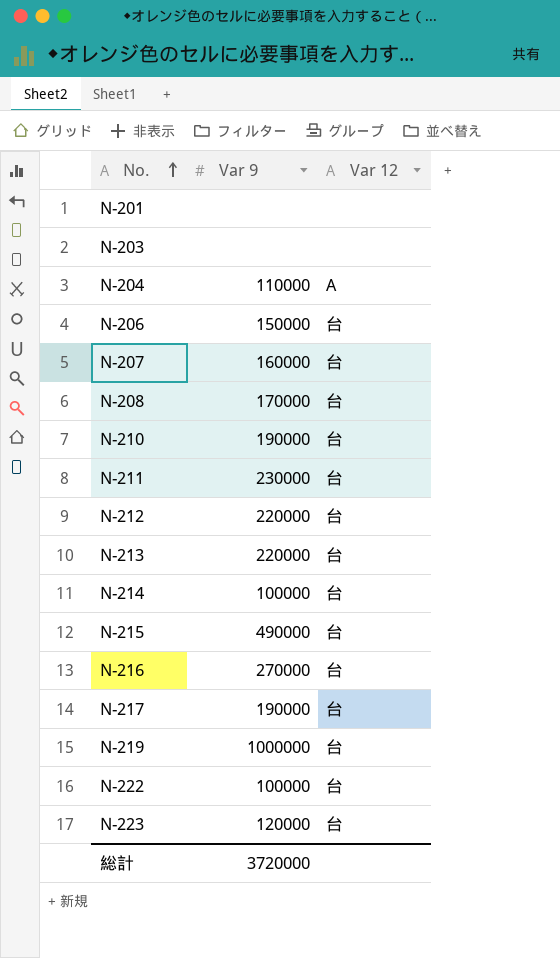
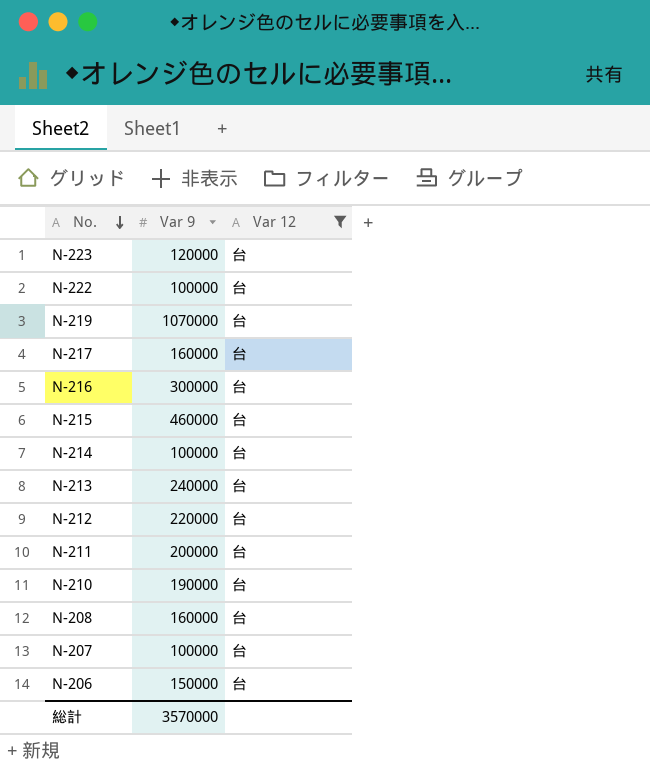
filter: none -> Var 12 = 台
row order: No. ascending -> No. descending
N-219 | Var 9: 1000000 -> 1070000
N-217 | Var 9: 190000 -> 160000
N-216 | Var 9: 270000 -> 300000
N-215 | Var 9: 490000 -> 460000
N-213 | Var 9: 220000 -> 240000
N-211 | Var 9: 230000 -> 200000
N-208 | Var 9: 170000 -> 160000
N-207 | Var 9: 160000 -> 100000
総計 | Var 9: 3720000 -> 3570000

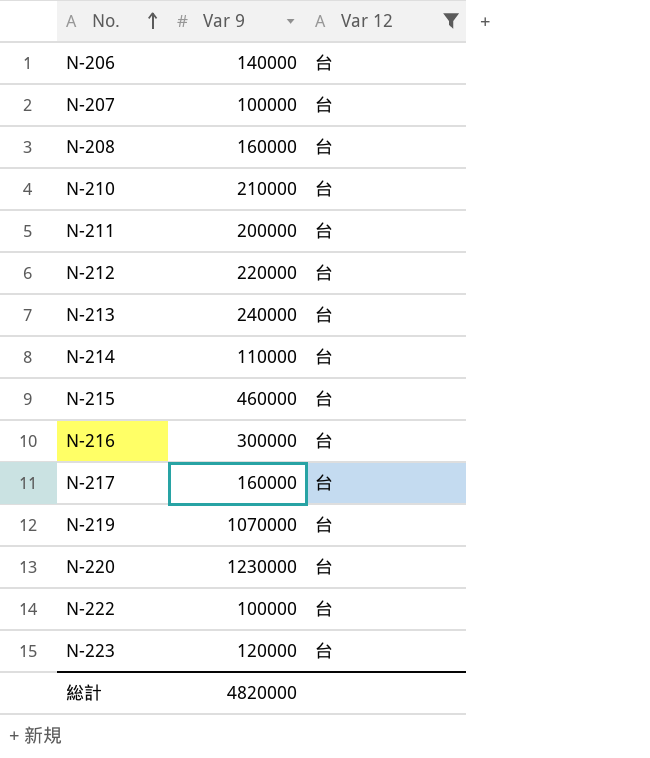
row order: No. descending -> No. ascending
N-206 | Var 9: 150000 -> 140000
N-210 | Var 9: 190000 -> 210000
N-214 | Var 9: 100000 -> 110000
row N-220: none -> 1230000 | 台
総計 | Var 9: 3570000 -> 4820000

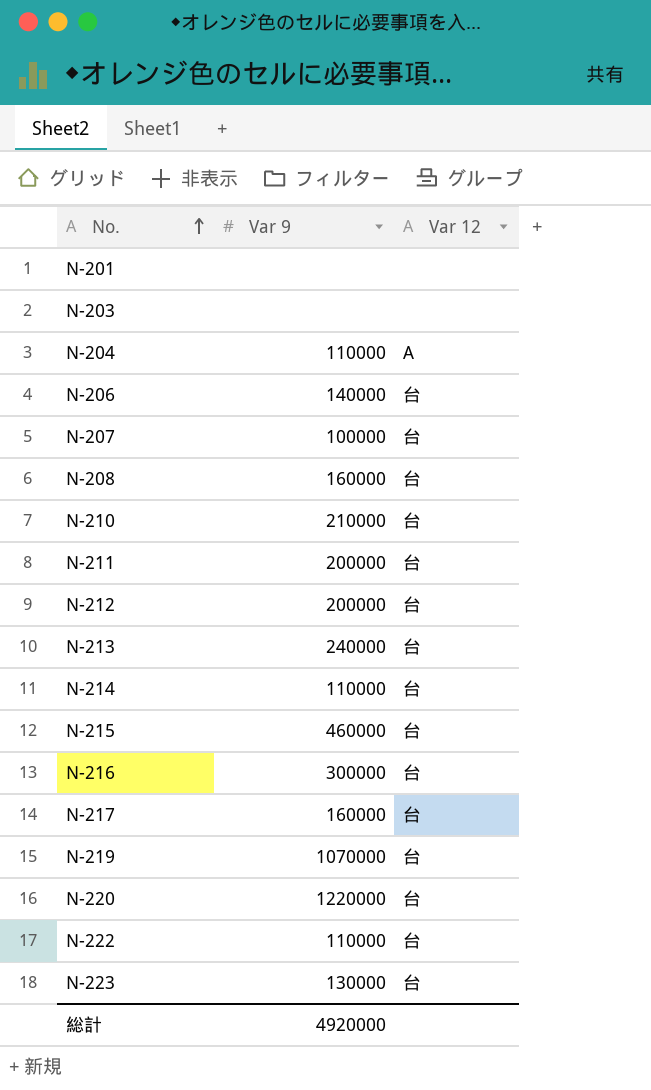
filter: Var 12 = 台 -> none
N-212 | Var 9: 220000 -> 200000
N-220 | Var 9: 1230000 -> 1220000
N-222 | Var 9: 100000 -> 110000
N-223 | Var 9: 120000 -> 130000
総計 | Var 9: 4820000 -> 4920000

